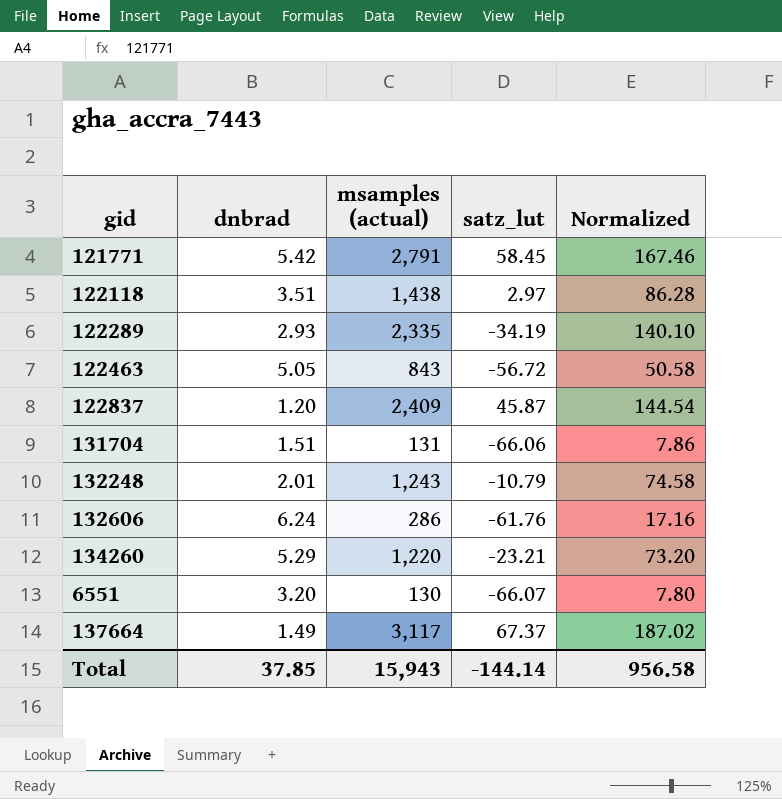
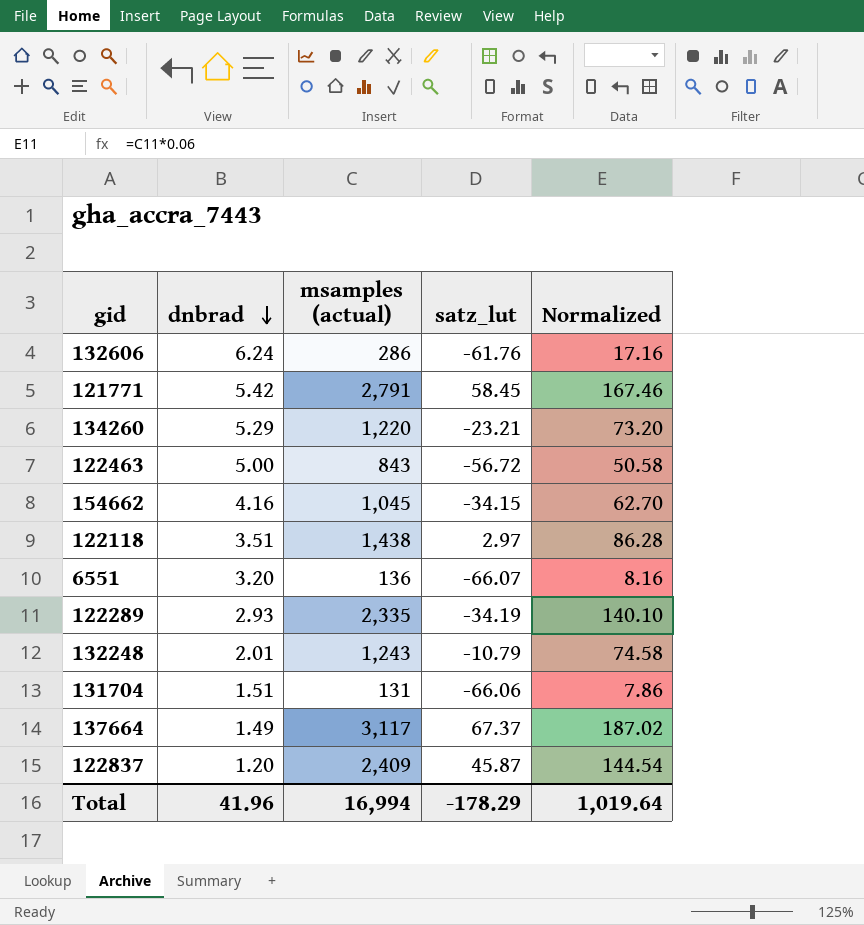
row order: none -> dnbrad descending
122463 | dnbrad: 5.05 -> 5.00
row 154662: none -> 4.16 | 1,045 | -34.15 | 62.70
6551 | msamples (actual): 130 -> 136
6551 | Normalized: 7.80 -> 8.16
Total | dnbrad: 37.85 -> 41.96
Total | msamples (actual): 15,943 -> 16,994
Total | satz_lut: -144.14 -> -178.29
Total | Normalized: 956.58 -> 1,019.64

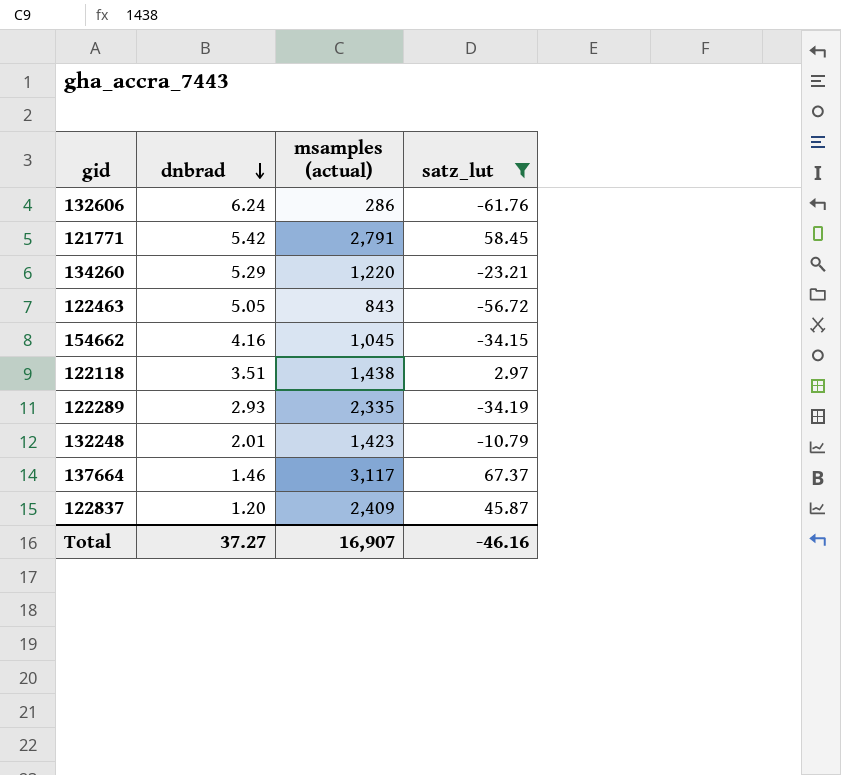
filter: none -> satz_lut >= -61.76
column Normalized | formula: [msamples (actual)] * 0.06 -> none
122463 | dnbrad: 5.00 -> 5.05
132248 | msamples (actual): 1,243 -> 1,423
137664 | dnbrad: 1.49 -> 1.46
Total | dnbrad: 41.96 -> 37.27
Total | msamples (actual): 16,994 -> 16,907
Total | satz_lut: -178.29 -> -46.16

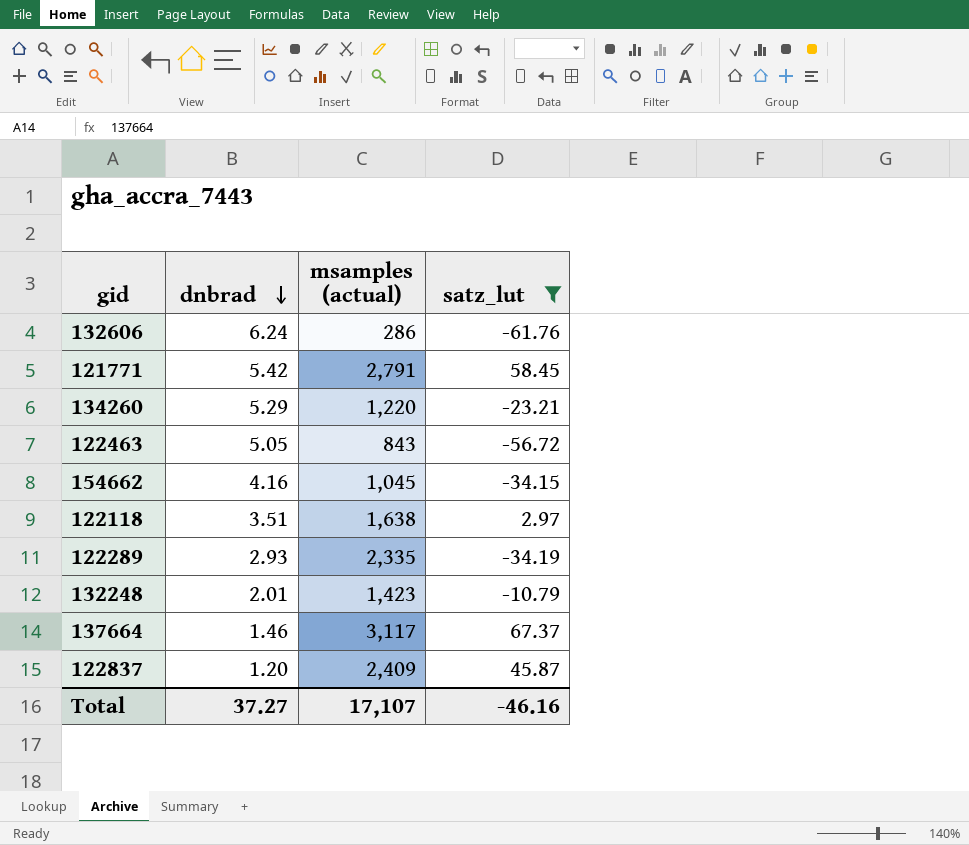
122118 | msamples (actual): 1,438 -> 1,638
Total | msamples (actual): 16,907 -> 17,107

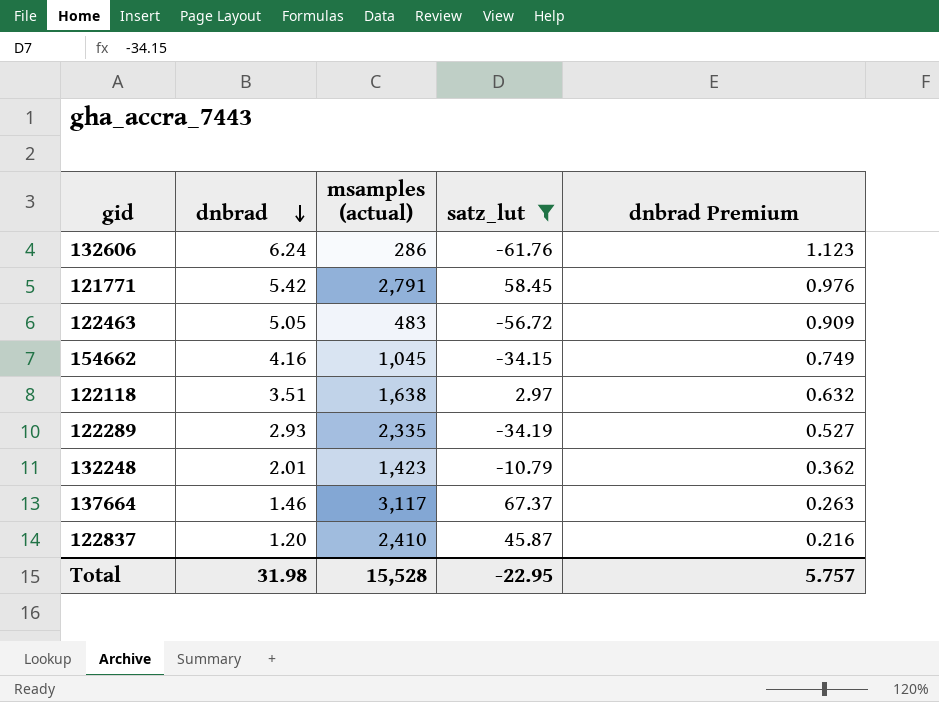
column dnbrad Premium | formula: none -> [dnbrad] * 0.18
row 134260: 5.29 | 1,220 | -23.21 -> none
122463 | msamples (actual): 843 -> 483
122837 | msamples (actual): 2,409 -> 2,410
Total | dnbrad: 37.27 -> 31.98
Total | msamples (actual): 17,107 -> 15,528
Total | satz_lut: -46.16 -> -22.95

